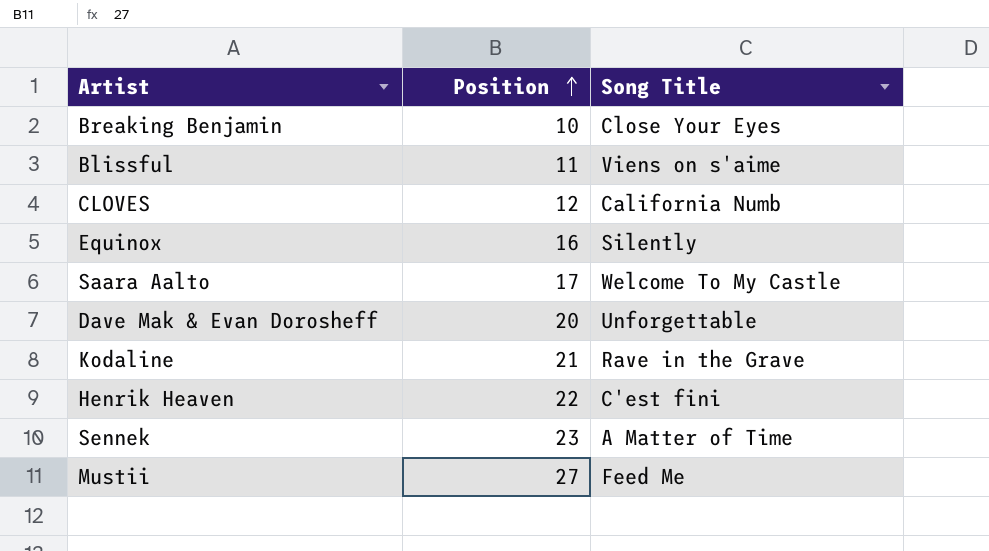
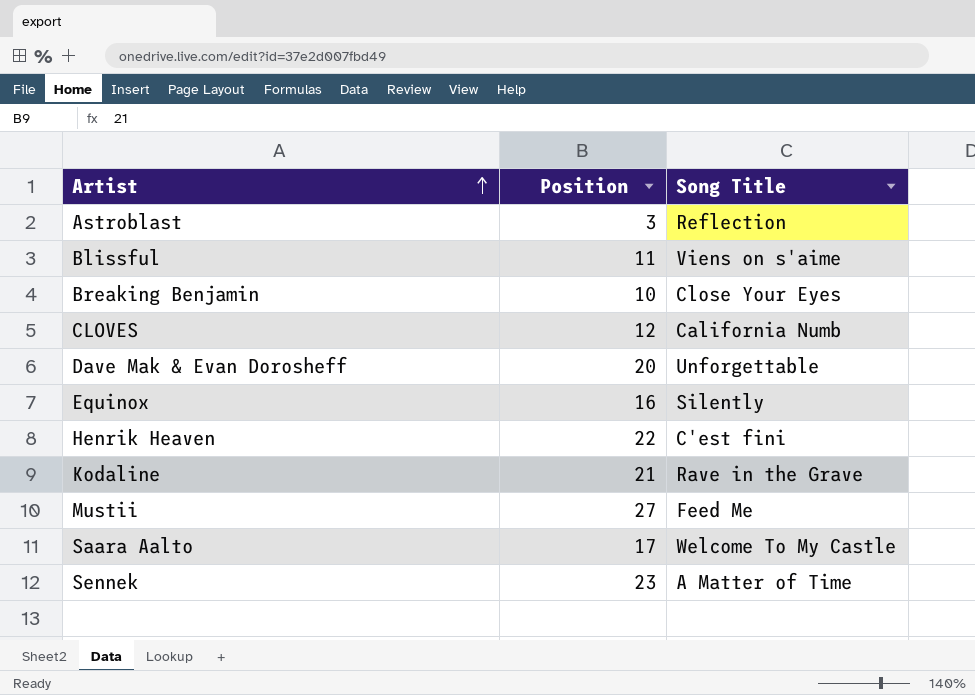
row order: Position ascending -> Artist ascending
row Astroblast: none -> 3 | Reflection

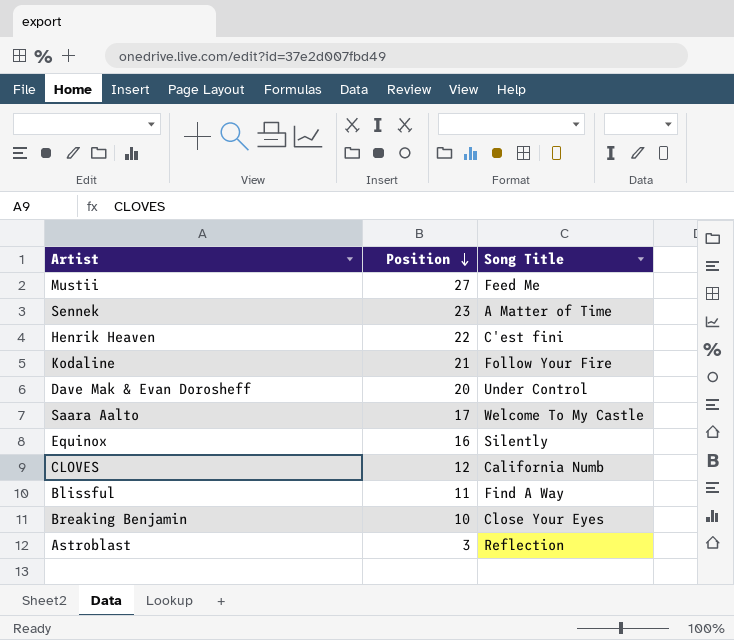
row order: Artist ascending -> Position descending
Kodaline | Song Title: Rave in the Grave -> Follow Your Fire
Dave Mak & Evan Dorosheff | Song Title: Unforgettable -> Under Control
Blissful | Song Title: Viens on s'aime -> Find A Way

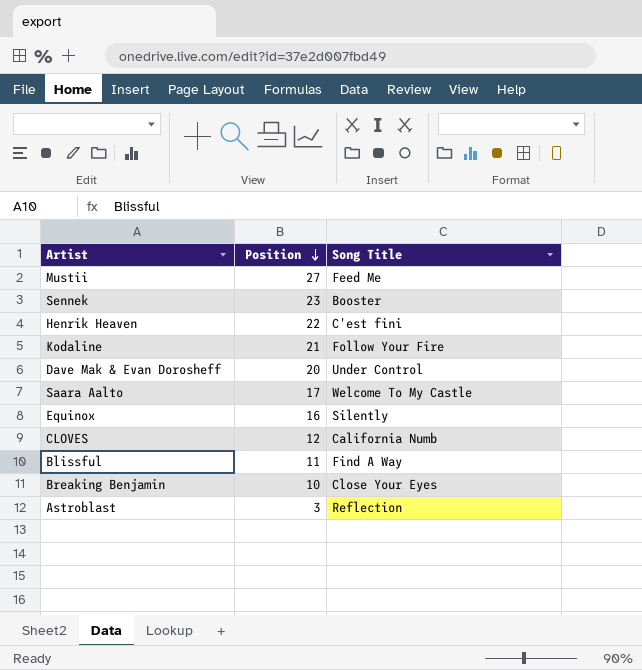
Sennek | Song Title: A Matter of Time -> Booster

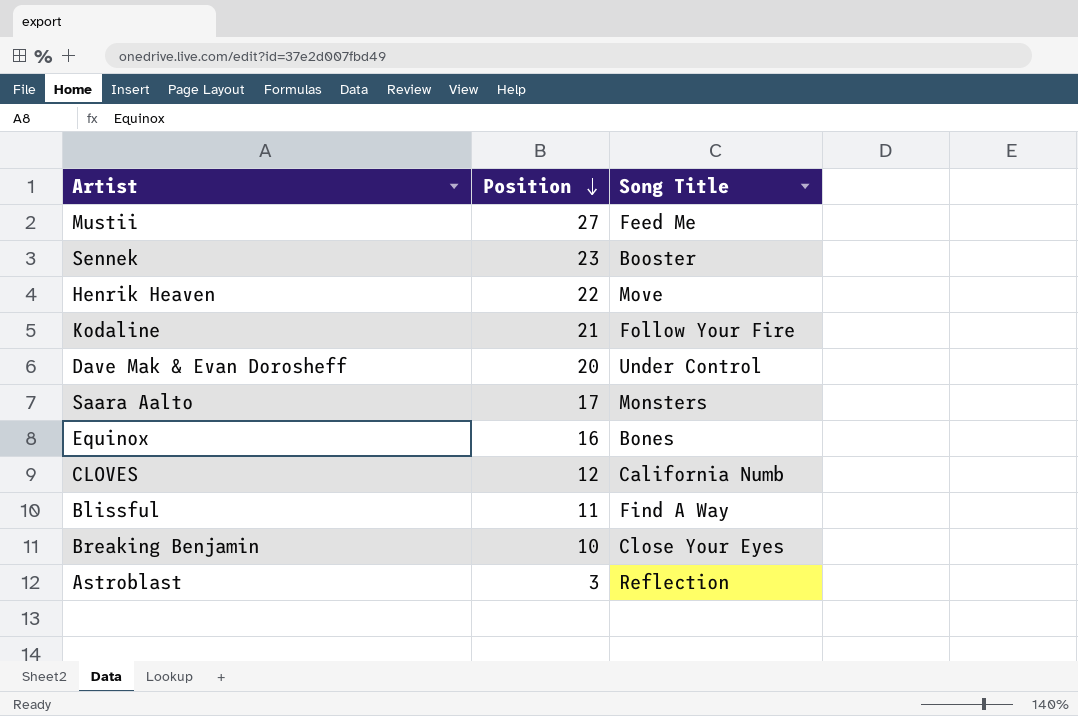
Henrik Heaven | Song Title: C'est fini -> Move
Saara Aalto | Song Title: Welcome To My Castle -> Monsters
Equinox | Song Title: Silently -> Bones

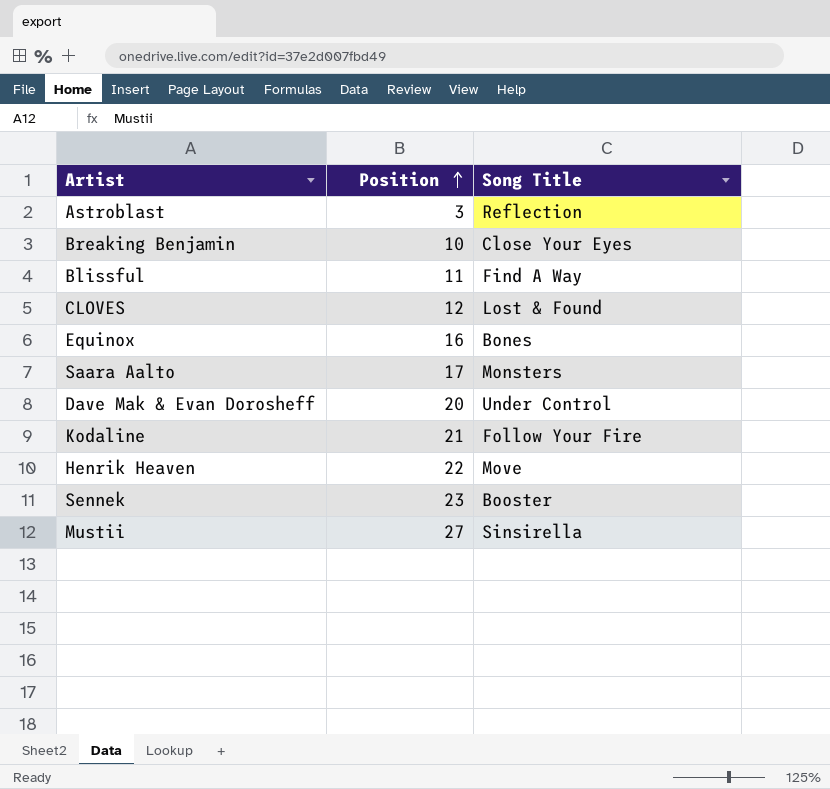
row order: Position descending -> Position ascending
CLOVES | Song Title: California Numb -> Lost & Found
Mustii | Song Title: Feed Me -> Sinsirella

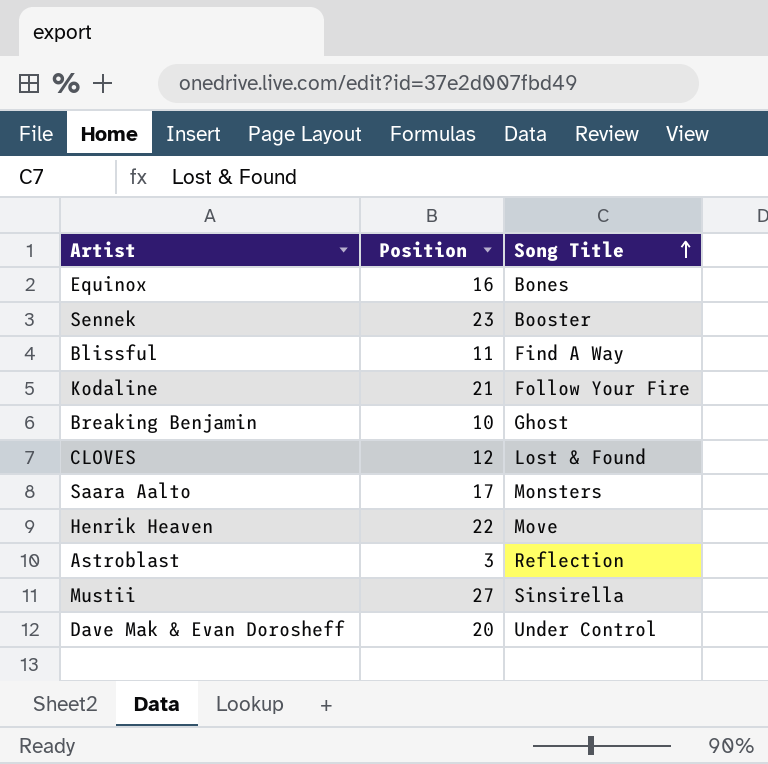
row order: Position ascending -> Song Title ascending
Breaking Benjamin | Song Title: Close Your Eyes -> Ghost

